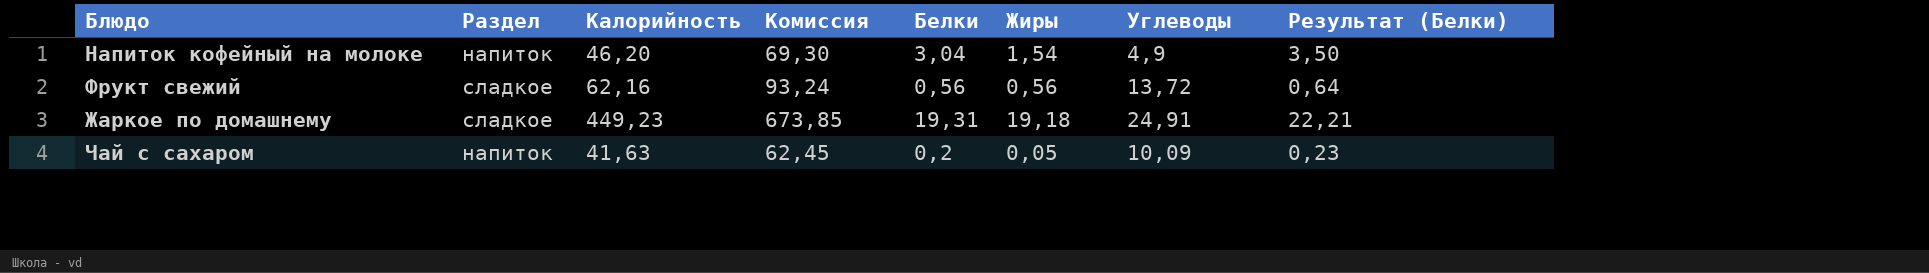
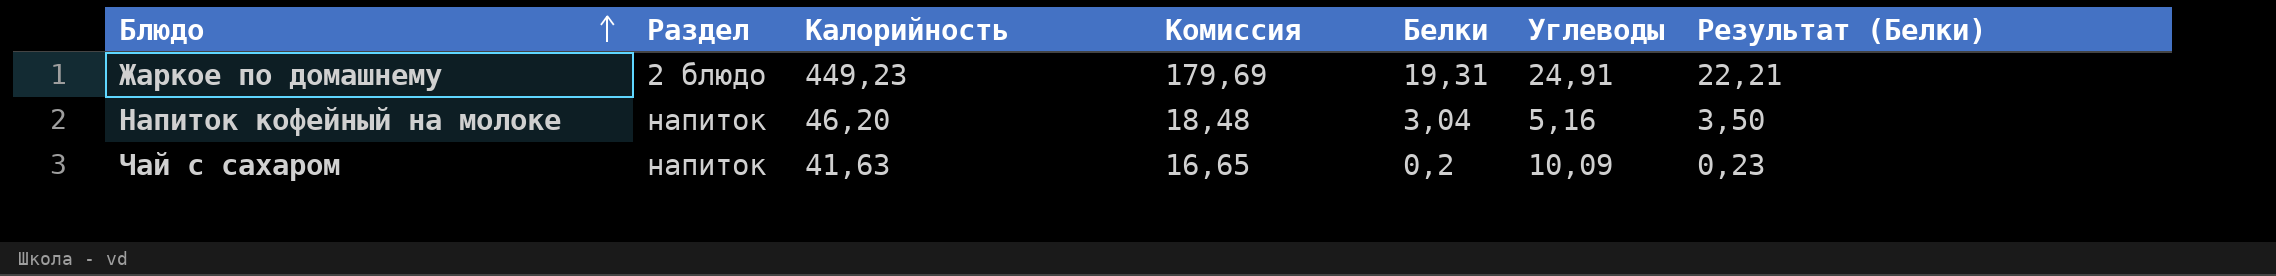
row order: none -> Блюдо ascending
column Жиры | position: 6 -> none
column Комиссия | formula: [Калорийность] * 1,5 -> [Калорийность] * 0,4
row Фрукт свежий: сладкое | 62,16 | 93,24 | 0,56 | 0,56 | 13,72 | 0,64 -> none
Жаркое по домашнему | Раздел: сладкое -> 2 блюдо
Напиток кофейный на молоке | Углеводы: 4,9 -> 5,16

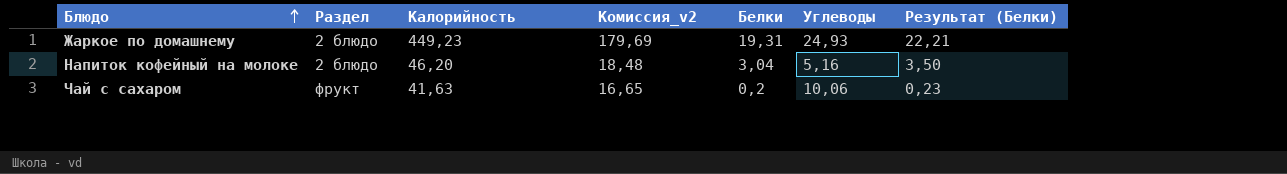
column name: Комиссия -> Комиссия_v2
Жаркое по домашнему | Углеводы: 24,91 -> 24,93
Напиток кофейный на молоке | Раздел: напиток -> 2 блюдо
Чай с сахаром | Раздел: напиток -> фрукт
Чай с сахаром | Углеводы: 10,09 -> 10,06

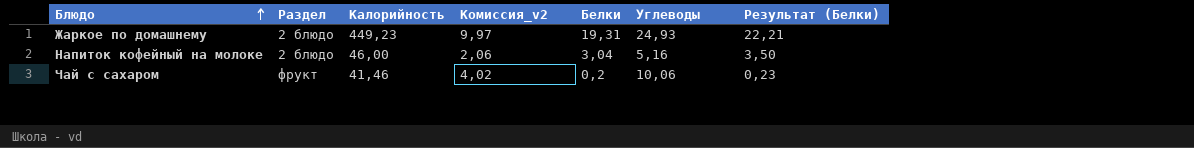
column Комиссия_v2 | formula: [Калорийность] * 0,4 -> [Углеводы] * 0,4
Напиток кофейный на молоке | Калорийность: 46,20 -> 46,00
Чай с сахаром | Калорийность: 41,63 -> 41,46

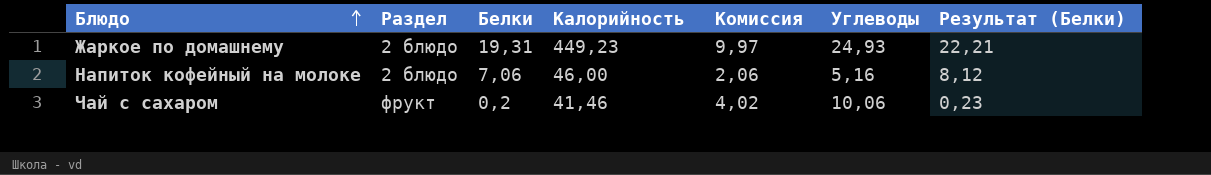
column Белки | position: 5 -> 3
column name: Комиссия_v2 -> Комиссия
Напиток кофейный на молоке | Белки: 3,04 -> 7,06
Напиток кофейный на молоке | Результат (Белки): 3,50 -> 8,12

